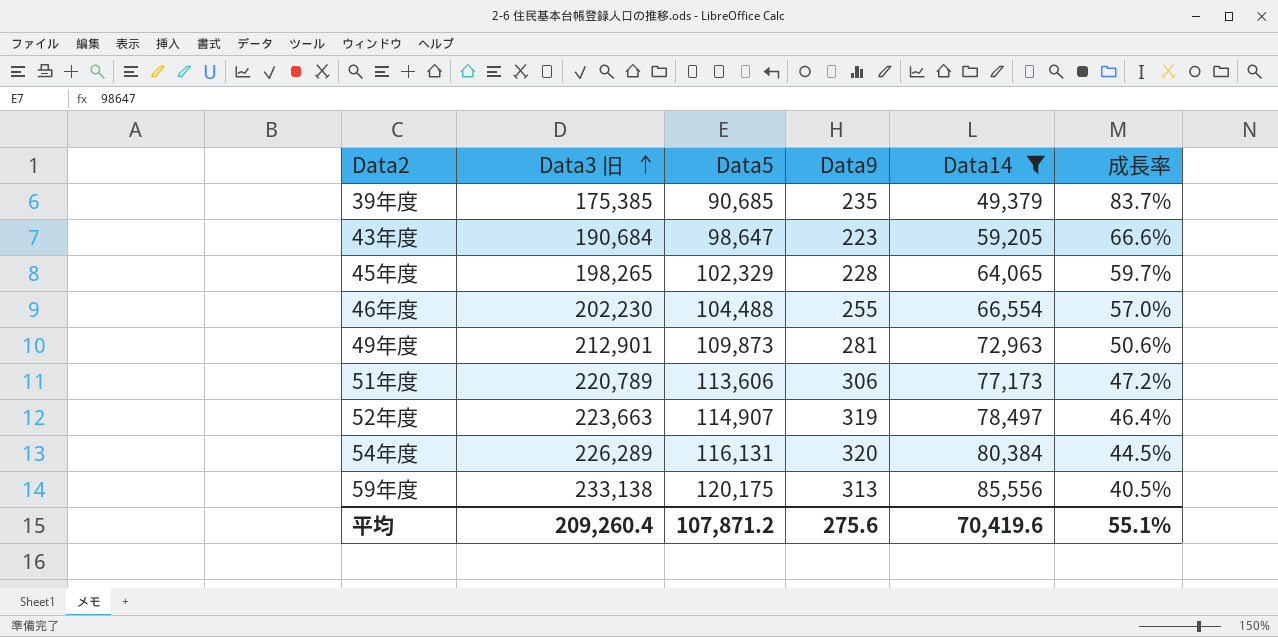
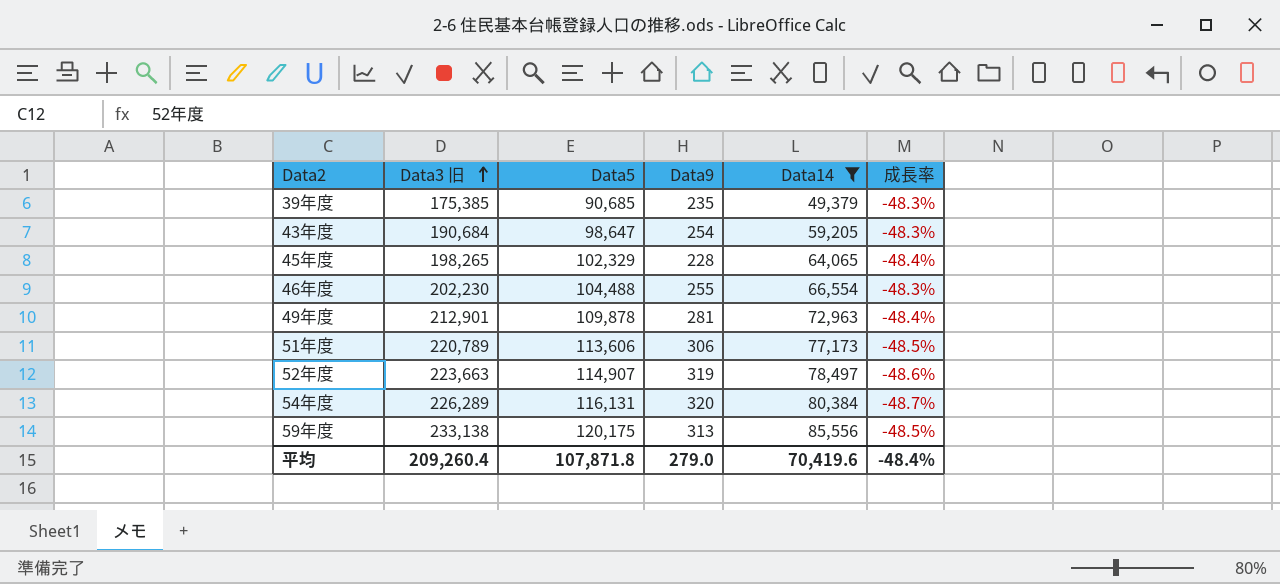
column 成長率 | formula: ([Data5] - [Data14]) / [Data14] -> ([Data5] - [Data3 旧]) / [Data3 旧]
43年度 | Data9: 223 -> 254
49年度 | Data5: 109,873 -> 109,878
平均 | Data5: 107,871.2 -> 107,871.8
平均 | Data9: 275.6 -> 279.0
平均 | 成長率: 55.1% -> -48.4%

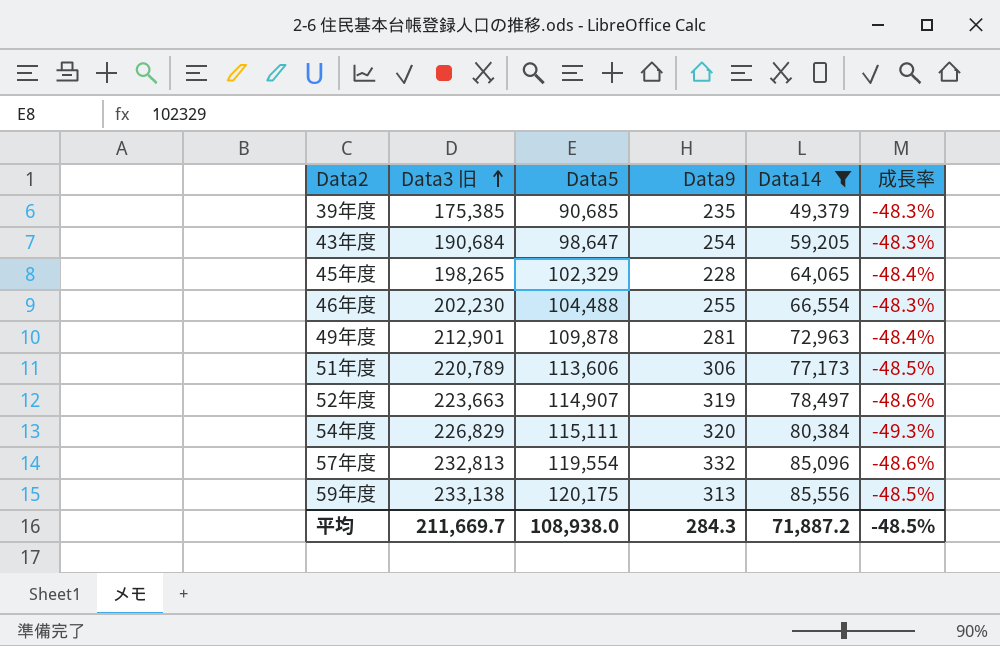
54年度 | Data3 旧: 226,289 -> 226,829
54年度 | Data5: 116,131 -> 115,111
54年度 | 成長率: -48.7% -> -49.3%
row 57年度: none -> 232,813 | 119,554 | 332 | 85,096 | -48.6%
平均 | Data3 旧: 209,260.4 -> 211,669.7
平均 | Data5: 107,871.8 -> 108,938.0
平均 | Data9: 279.0 -> 284.3
平均 | Data14: 70,419.6 -> 71,887.2
平均 | 成長率: -48.4% -> -48.5%

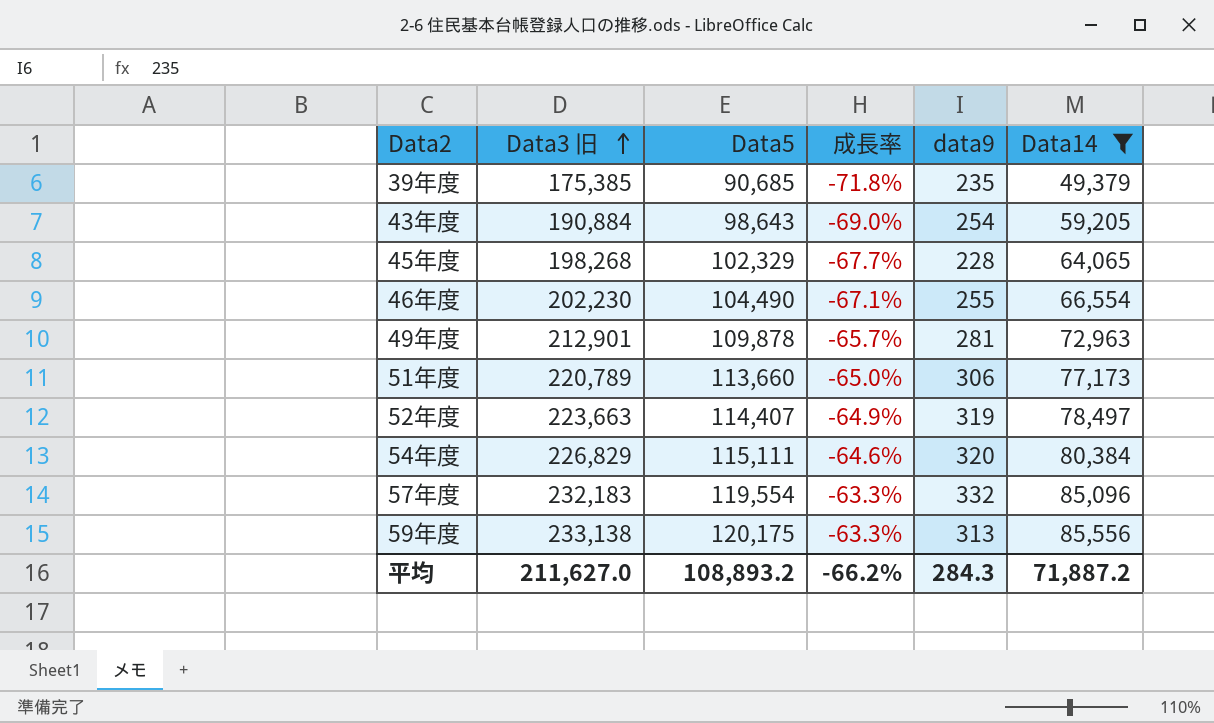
column 成長率 | formula: ([Data5] - [Data3 旧]) / [Data3 旧] -> ([Data14] - [Data3 旧]) / [Data3 旧]
column 成長率 | position: 6 -> 4
column name: Data9 -> data9
43年度 | Data3 旧: 190,684 -> 190,884
43年度 | Data5: 98,647 -> 98,643
45年度 | Data3 旧: 198,265 -> 198,268
46年度 | Data5: 104,488 -> 104,490
51年度 | Data5: 113,606 -> 113,660
52年度 | Data5: 114,907 -> 114,407
57年度 | Data3 旧: 232,813 -> 232,183
平均 | Data3 旧: 211,669.7 -> 211,627.0
平均 | Data5: 108,938.0 -> 108,893.2
平均 | 成長率: -48.5% -> -66.2%

